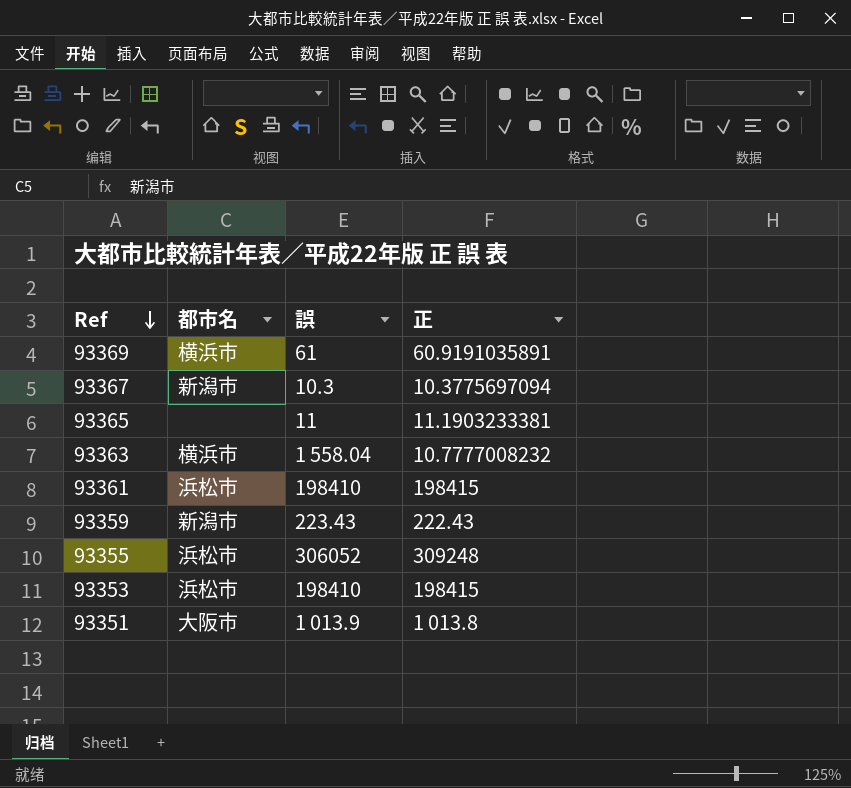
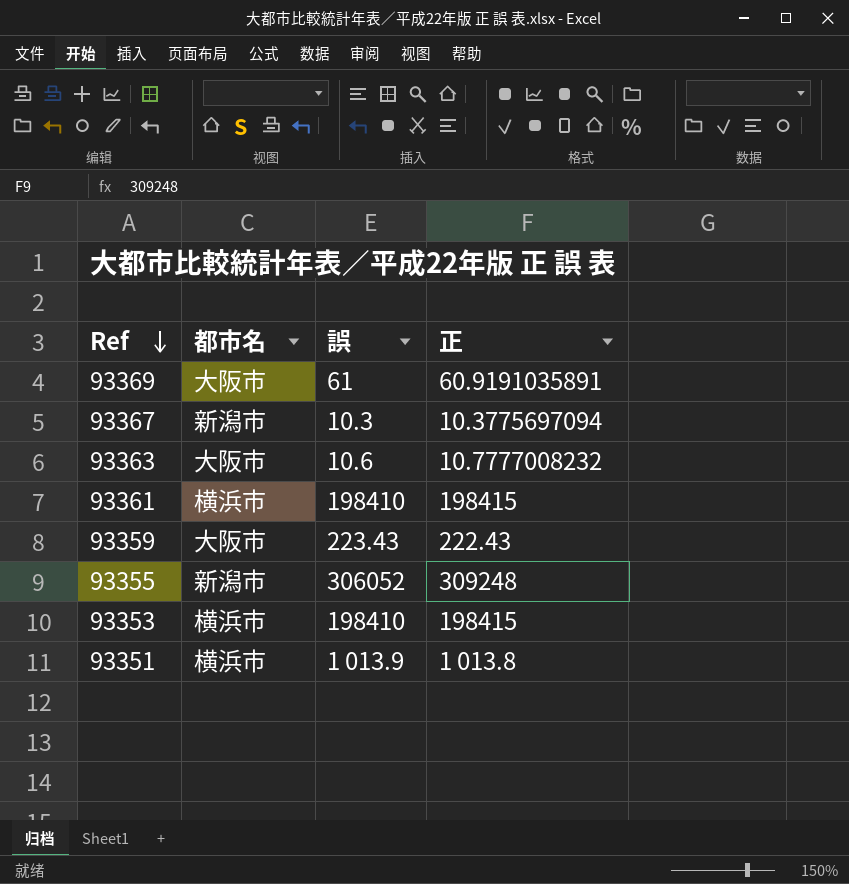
row 93365: none | 11 | 11.1903233381 -> none
93369 | 都市名: 横浜市 -> 大阪市
93363 | 都市名: 横浜市 -> 大阪市
93363 | 誤: 1 558.04 -> 10.6
93361 | 都市名: 浜松市 -> 横浜市
93359 | 都市名: 新潟市 -> 大阪市
93355 | 都市名: 浜松市 -> 新潟市
93353 | 都市名: 浜松市 -> 横浜市
93351 | 都市名: 大阪市 -> 横浜市

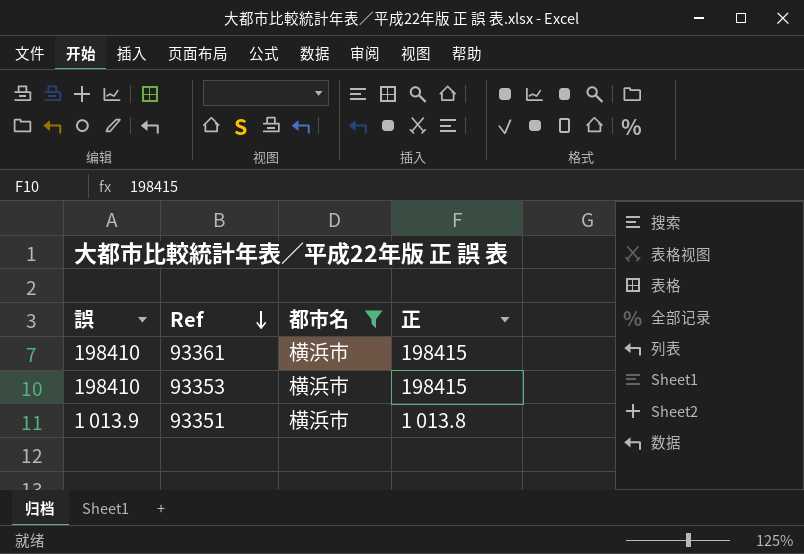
filter: none -> 都市名 = 横浜市
column 誤 | position: 3 -> 1

